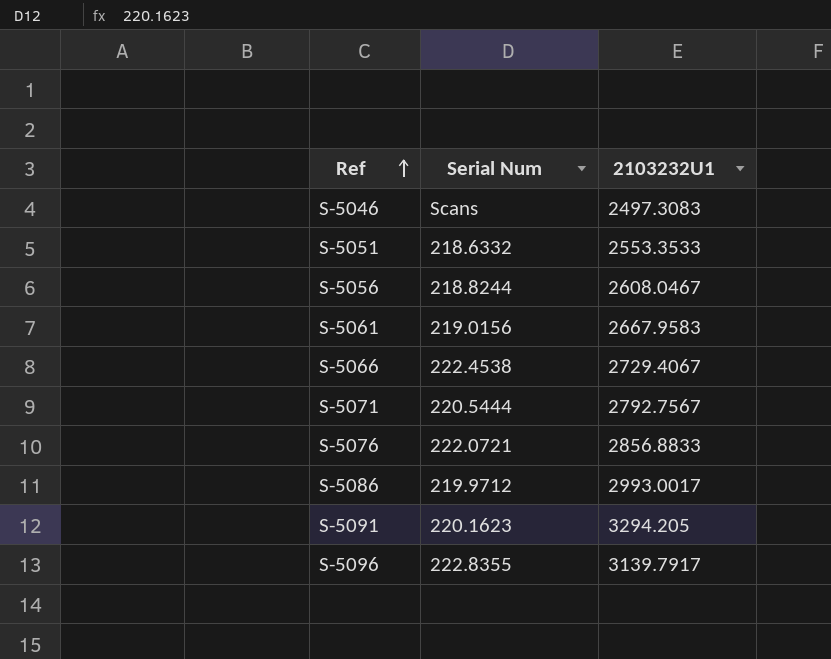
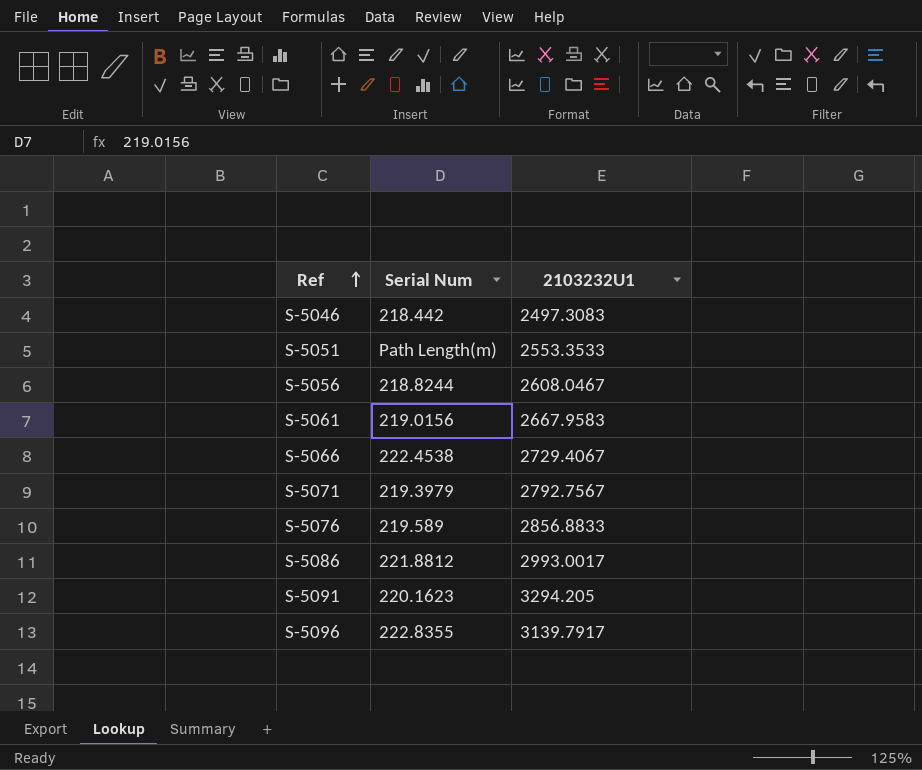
S-5046 | Serial Num: Scans -> 218.442
S-5051 | Serial Num: 218.6332 -> Path Length(m)
S-5071 | Serial Num: 220.5444 -> 219.3979
S-5076 | Serial Num: 222.0721 -> 219.589
S-5086 | Serial Num: 219.9712 -> 221.8812

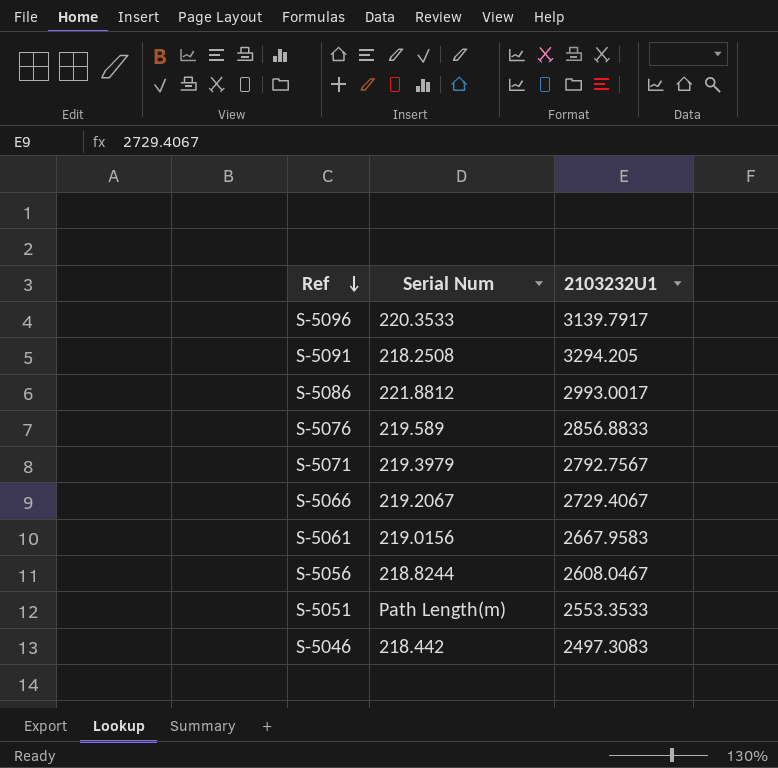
row order: Ref ascending -> Ref descending
S-5096 | Serial Num: 222.8355 -> 220.3533
S-5091 | Serial Num: 220.1623 -> 218.2508
S-5066 | Serial Num: 222.4538 -> 219.2067

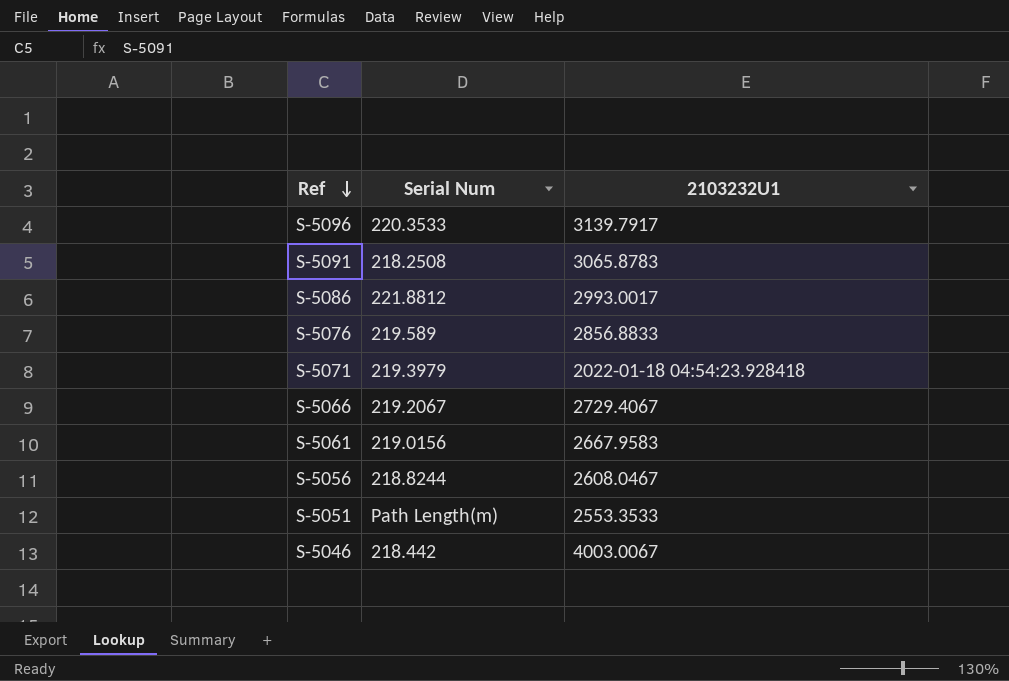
S-5091 | 2103232U1: 3294.205 -> 3065.8783
S-5071 | 2103232U1: 2792.7567 -> 2022-01-18 04:54:23.928418
S-5046 | 2103232U1: 2497.3083 -> 4003.0067

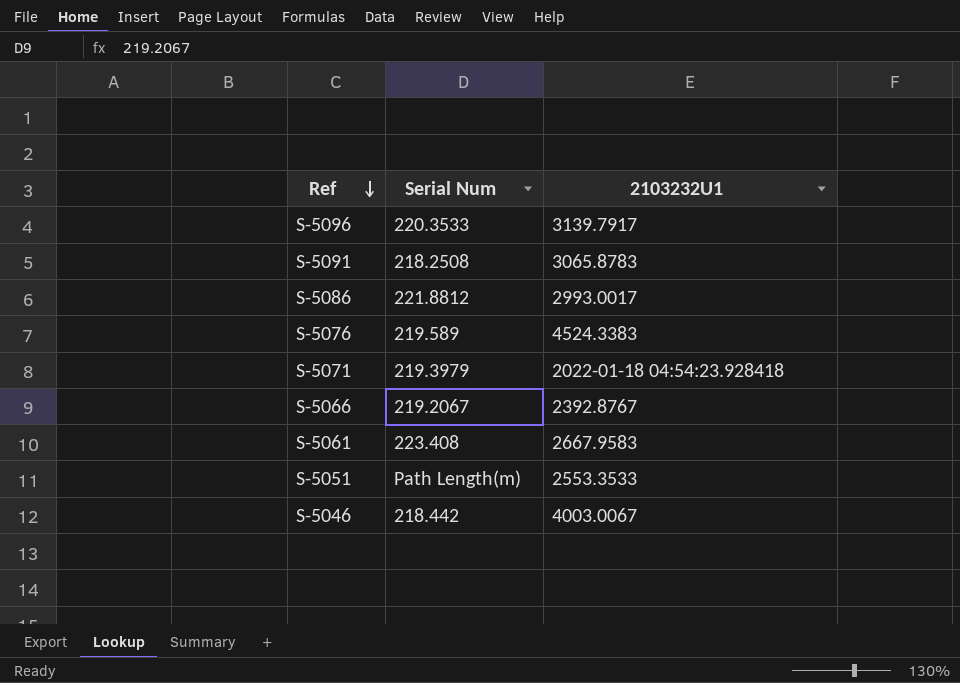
row S-5056: 218.8244 | 2608.0467 -> none
S-5076 | 2103232U1: 2856.8833 -> 4524.3383
S-5066 | 2103232U1: 2729.4067 -> 2392.8767
S-5061 | Serial Num: 219.0156 -> 223.408

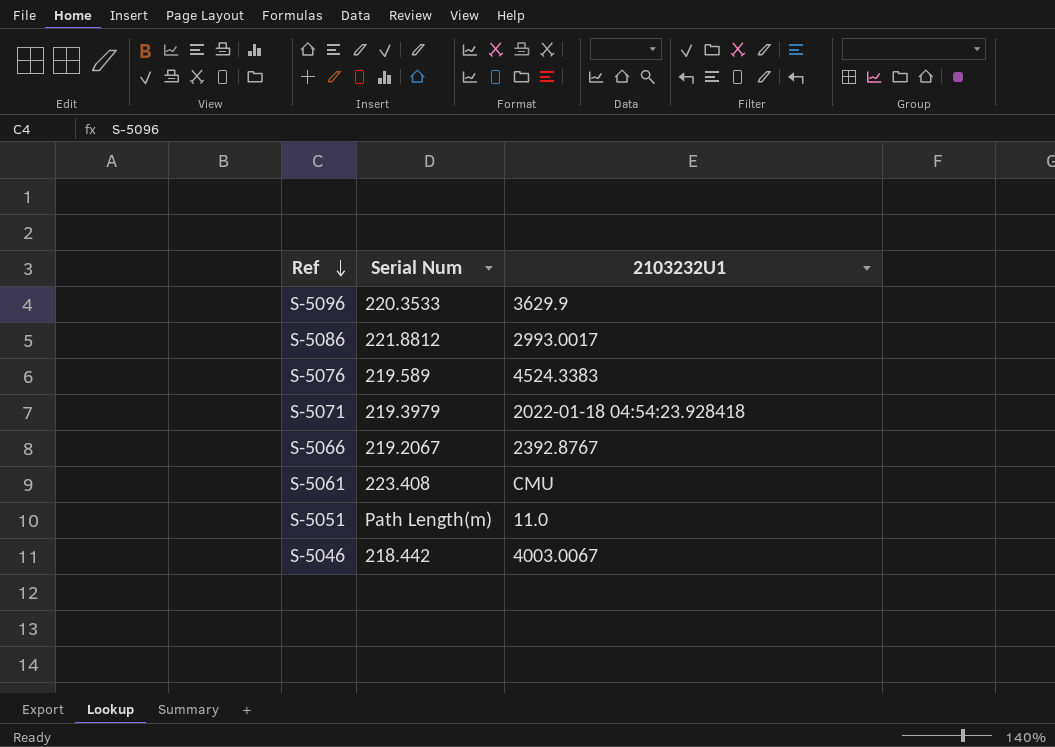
row S-5091: 218.2508 | 3065.8783 -> none
S-5096 | 2103232U1: 3139.7917 -> 3629.9
S-5061 | 2103232U1: 2667.9583 -> CMU
S-5051 | 2103232U1: 2553.3533 -> 11.0

